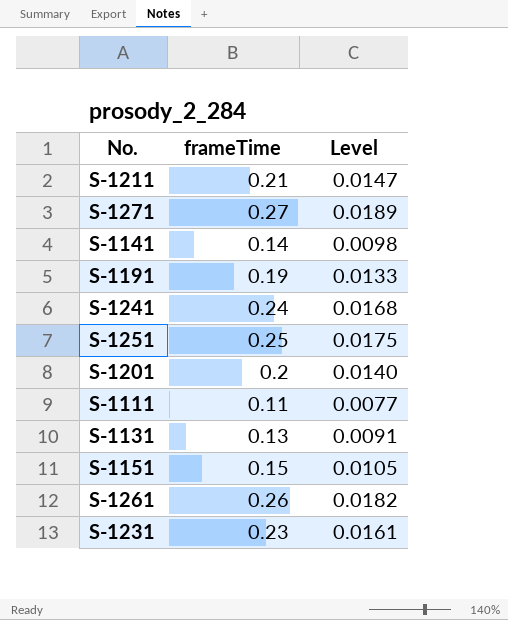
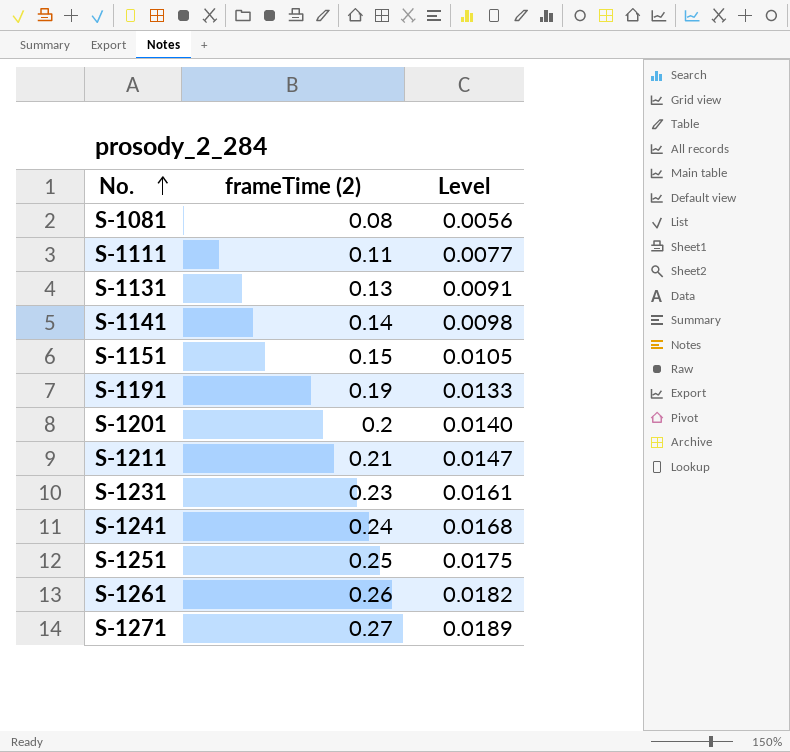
row order: none -> No. ascending
column name: frameTime -> frameTime (2)
row S-1081: none -> 0.08 | 0.0056

